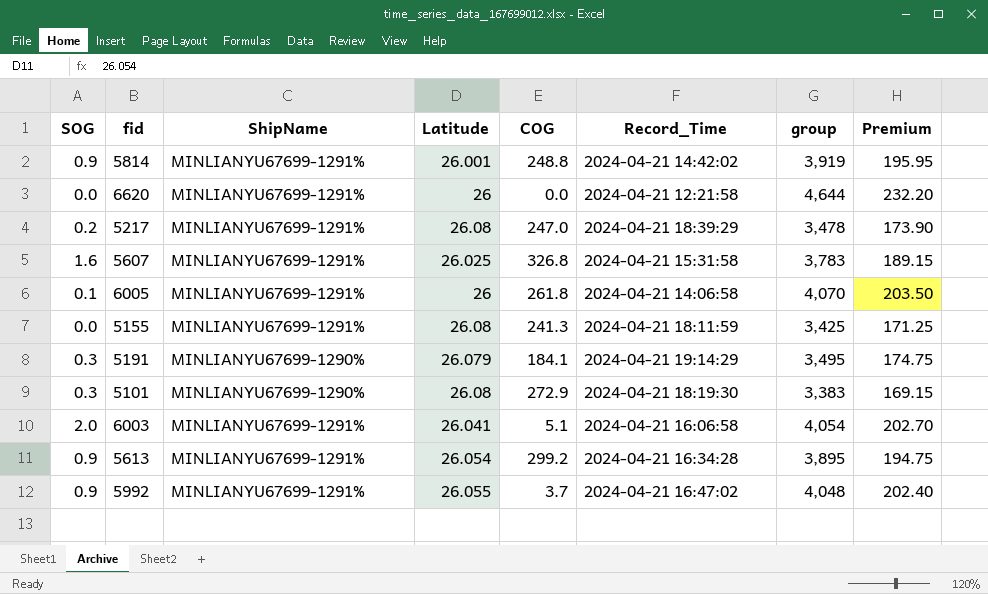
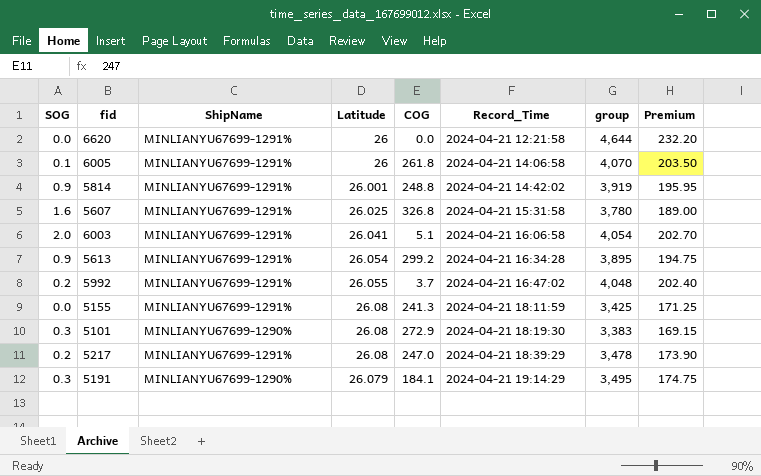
row order: none -> Record_Time ascending
5607 | group: 3,783 -> 3,780
5607 | Premium: 189.15 -> 189.00
5992 | SOG: 0.9 -> 0.2

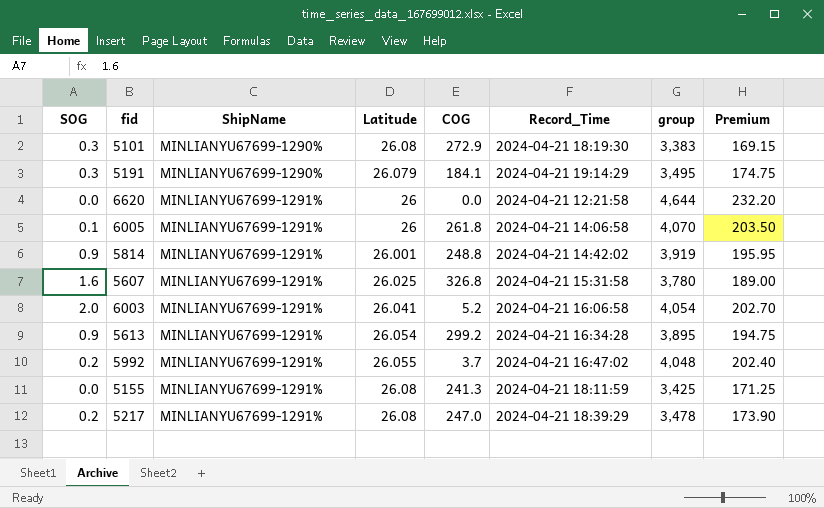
row order: Record_Time ascending -> ShipName ascending
6003 | COG: 5.1 -> 5.2

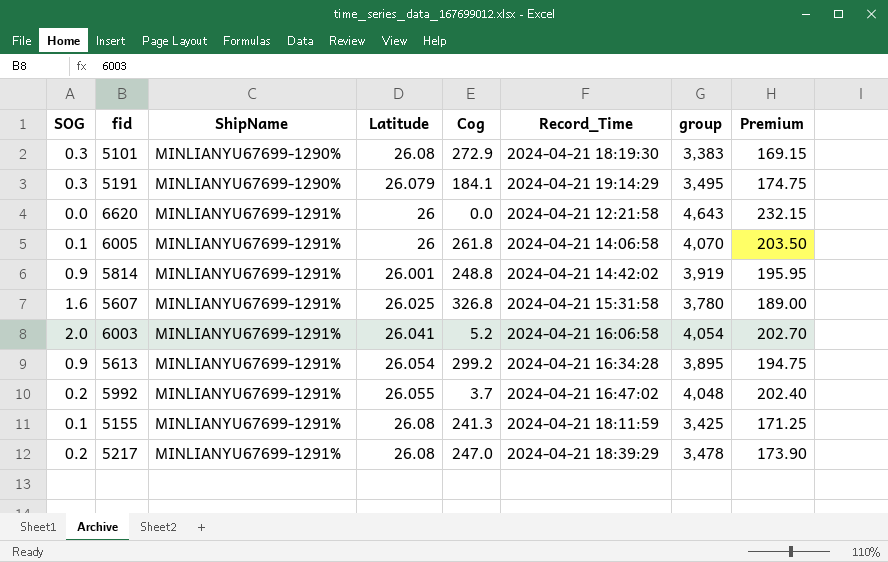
column name: COG -> Cog
6620 | group: 4,644 -> 4,643
6620 | Premium: 232.20 -> 232.15
5155 | SOG: 0.0 -> 0.1

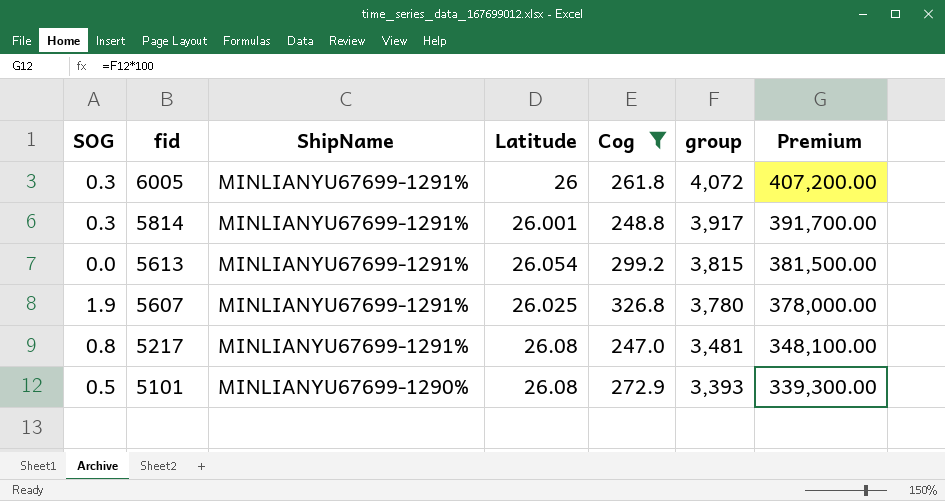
filter: none -> Cog >= 247.0
row order: ShipName ascending -> fid descending
column Record_Time | position: 6 -> none
column Premium | formula: [group] * 0.05 -> [group] * 100
6005 | SOG: 0.1 -> 0.3
6005 | group: 4,070 -> 4,072
5814 | SOG: 0.9 -> 0.3
5814 | group: 3,919 -> 3,917
5613 | SOG: 0.9 -> 0.0
5613 | group: 3,895 -> 3,815
5607 | SOG: 1.6 -> 1.9
5217 | SOG: 0.2 -> 0.8
5217 | group: 3,478 -> 3,481
5101 | SOG: 0.3 -> 0.5
5101 | group: 3,383 -> 3,393

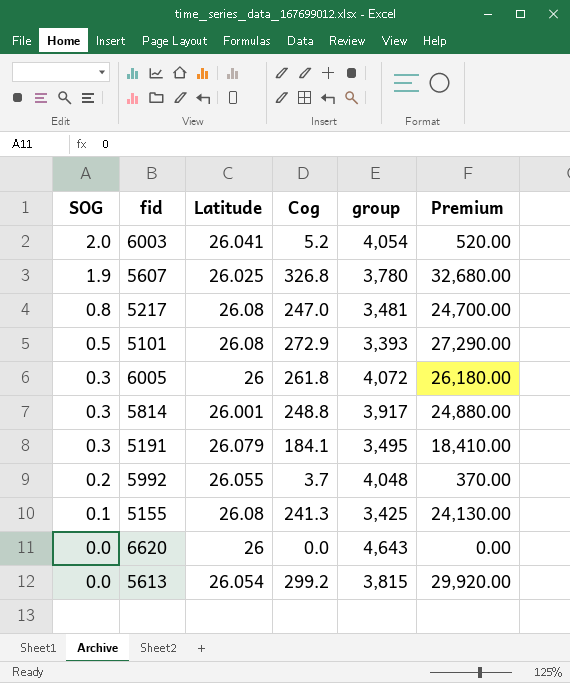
filter: Cog >= 247.0 -> none
row order: fid descending -> SOG descending
column ShipName | position: 3 -> none
column Premium | formula: [group] * 100 -> [Cog] * 100

